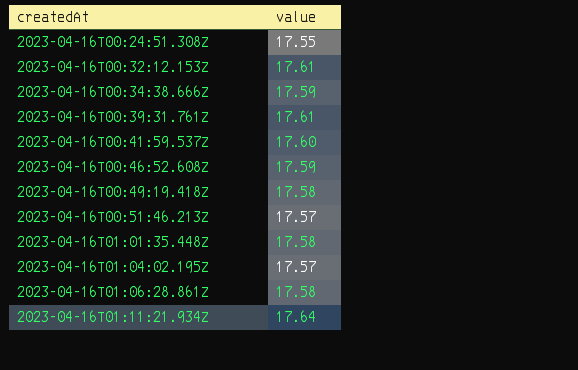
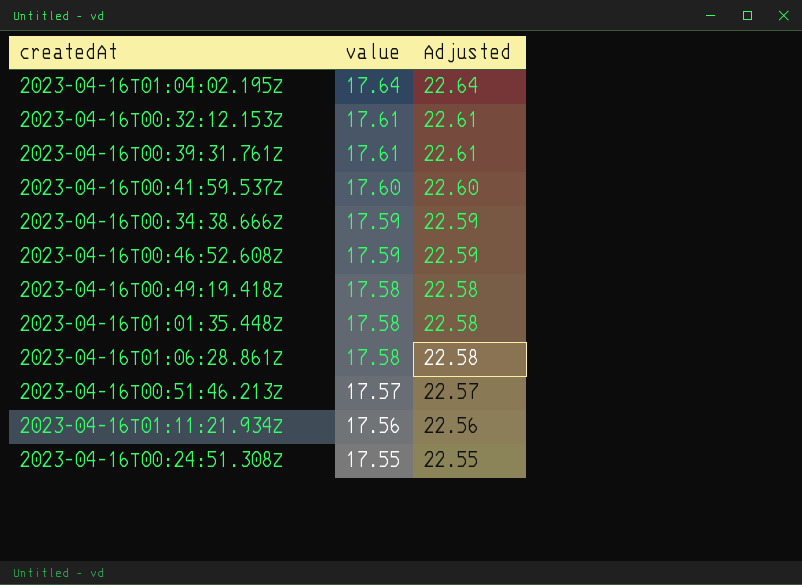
row order: createdAt ascending -> value descending
column Adjusted | formula: none -> [value] + 5
2023-04-16T01:04:02.195Z | value: 17.57 -> 17.64
2023-04-16T01:11:21.934Z | value: 17.64 -> 17.56

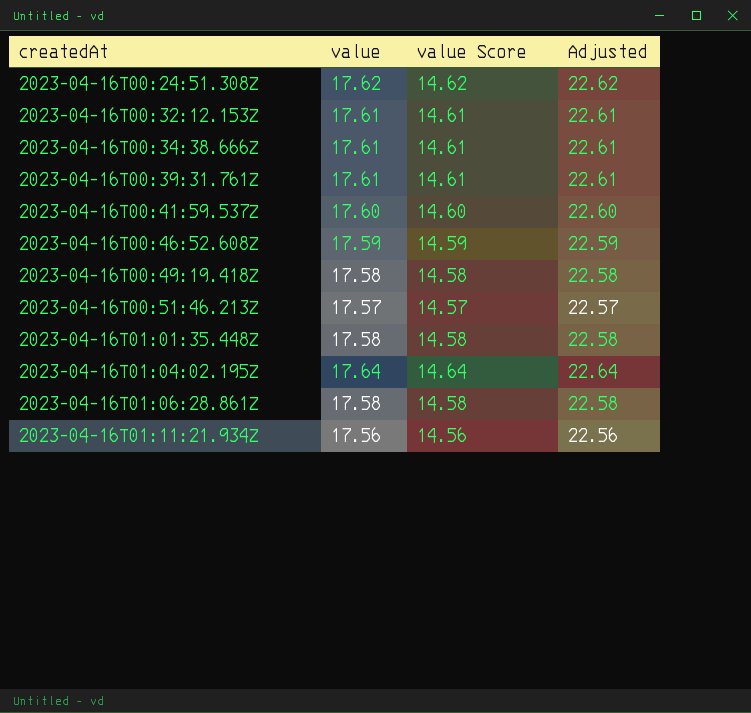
row order: value descending -> createdAt ascending
column value Score | formula: none -> [value] - 3
2023-04-16T00:24:51.308Z | value: 17.55 -> 17.62
2023-04-16T00:24:51.308Z | Adjusted: 22.55 -> 22.62
2023-04-16T00:34:38.666Z | value: 17.59 -> 17.61
2023-04-16T00:34:38.666Z | Adjusted: 22.59 -> 22.61

